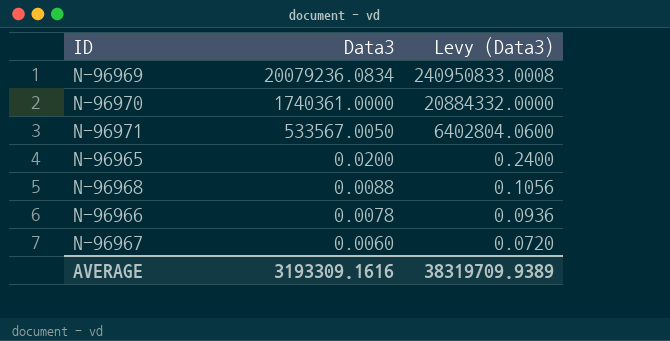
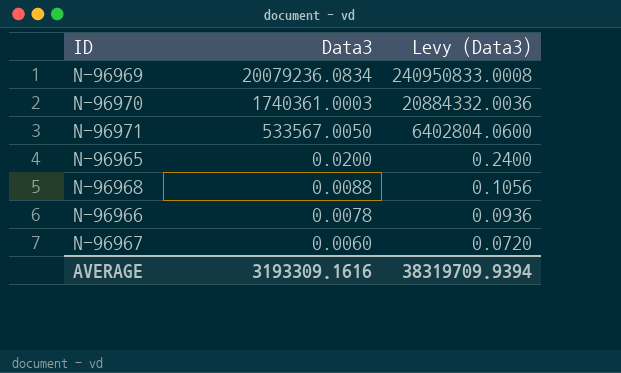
N-96970 | Data3: 1740361.0000 -> 1740361.0003
N-96970 | Levy (Data3): 20884332.0000 -> 20884332.0036
AVERAGE | Levy (Data3): 38319709.9389 -> 38319709.9394

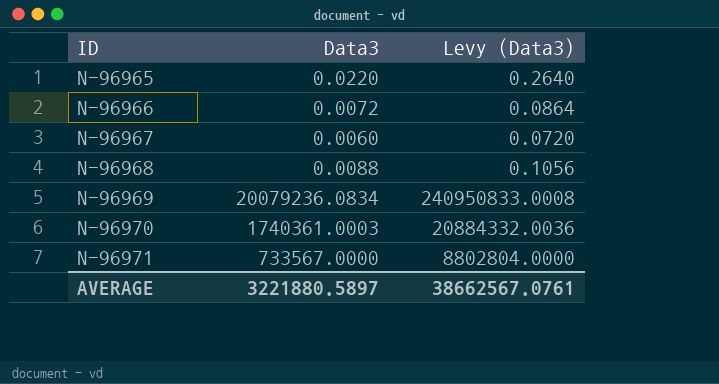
row order: Data3 descending -> ID ascending
N-96965 | Data3: 0.0200 -> 0.0220
N-96965 | Levy (Data3): 0.2400 -> 0.2640
N-96966 | Data3: 0.0078 -> 0.0072
N-96966 | Levy (Data3): 0.0936 -> 0.0864
N-96971 | Data3: 533567.0050 -> 733567.0000
N-96971 | Levy (Data3): 6402804.0600 -> 8802804.0000
AVERAGE | Data3: 3193309.1616 -> 3221880.5897
AVERAGE | Levy (Data3): 38319709.9394 -> 38662567.0761

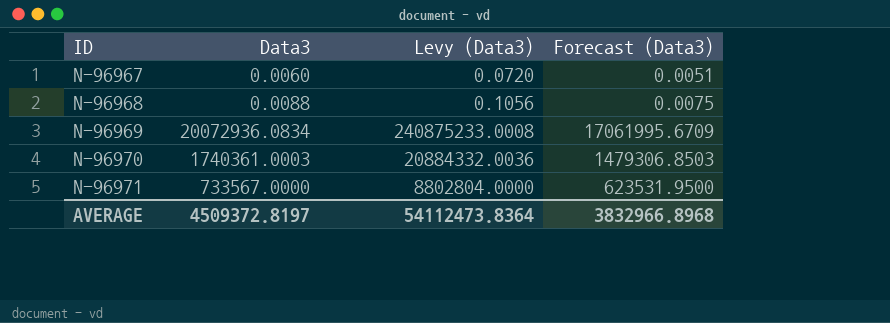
column Forecast (Data3) | formula: none -> [Data3] * 0.85
row N-96965: 0.0220 | 0.2640 -> none
row N-96966: 0.0072 | 0.0864 -> none
N-96969 | Data3: 20079236.0834 -> 20072936.0834
N-96969 | Levy (Data3): 240950833.0008 -> 240875233.0008
AVERAGE | Data3: 3221880.5897 -> 4509372.8197
AVERAGE | Levy (Data3): 38662567.0761 -> 54112473.8364

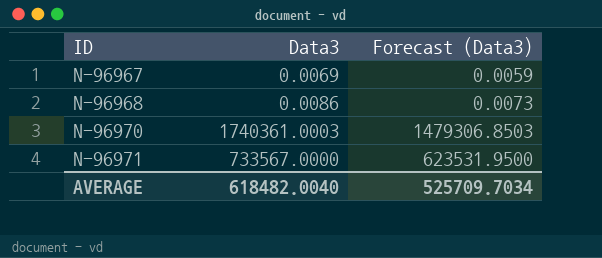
column Levy (Data3) | formula: [Data3] * 12 -> none
row N-96969: 20072936.0834 | 240875233.0008 | 17061995.6709 -> none
N-96967 | Data3: 0.0060 -> 0.0069
N-96967 | Forecast (Data3): 0.0051 -> 0.0059
N-96968 | Data3: 0.0088 -> 0.0086
N-96968 | Forecast (Data3): 0.0075 -> 0.0073
AVERAGE | Data3: 4509372.8197 -> 618482.0040
AVERAGE | Forecast (Data3): 3832966.8968 -> 525709.7034

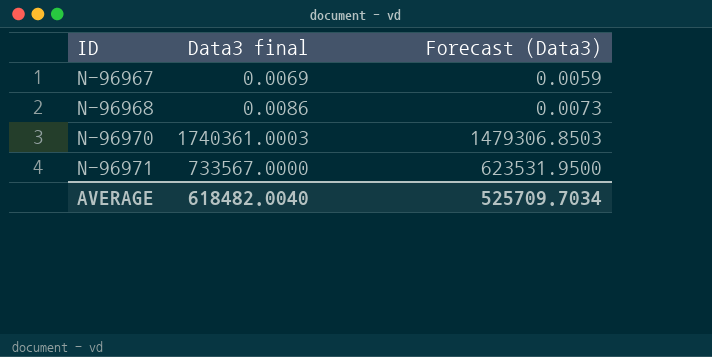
column name: Data3 -> Data3 final

